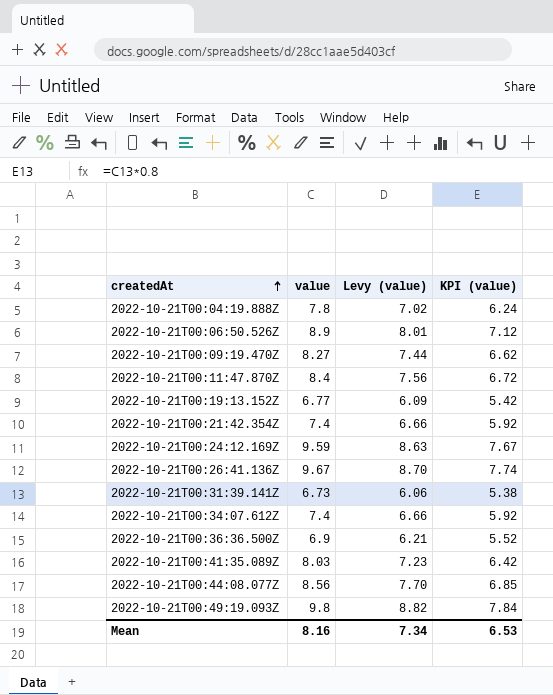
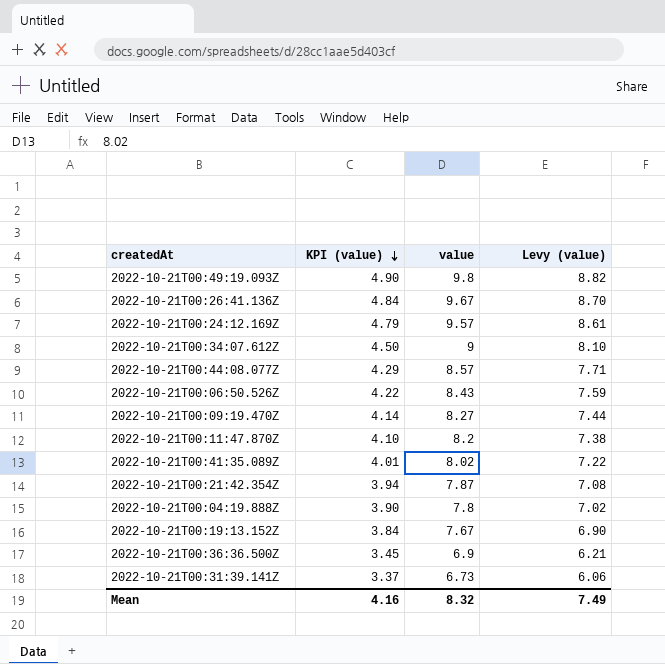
row order: createdAt ascending -> KPI (value) descending
column KPI (value) | formula: [value] * 0.8 -> [value] * 0.5
column KPI (value) | position: 4 -> 2
2022-10-21T00:24:12.169Z | value: 9.59 -> 9.57
2022-10-21T00:24:12.169Z | Levy (value): 8.63 -> 8.61
2022-10-21T00:34:07.612Z | value: 7.4 -> 9
2022-10-21T00:34:07.612Z | Levy (value): 6.66 -> 8.10
2022-10-21T00:44:08.077Z | value: 8.56 -> 8.57
2022-10-21T00:44:08.077Z | Levy (value): 7.70 -> 7.71
2022-10-21T00:06:50.526Z | value: 8.9 -> 8.43
2022-10-21T00:06:50.526Z | Levy (value): 8.01 -> 7.59
2022-10-21T00:11:47.870Z | value: 8.4 -> 8.2
2022-10-21T00:11:47.870Z | Levy (value): 7.56 -> 7.38
2022-10-21T00:41:35.089Z | value: 8.03 -> 8.02
2022-10-21T00:41:35.089Z | Levy (value): 7.23 -> 7.22
2022-10-21T00:21:42.354Z | value: 7.4 -> 7.87
2022-10-21T00:21:42.354Z | Levy (value): 6.66 -> 7.08
2022-10-21T00:19:13.152Z | value: 6.77 -> 7.67
2022-10-21T00:19:13.152Z | Levy (value): 6.09 -> 6.90
Mean | KPI (value): 6.53 -> 4.16
Mean | value: 8.16 -> 8.32
Mean | Levy (value): 7.34 -> 7.49

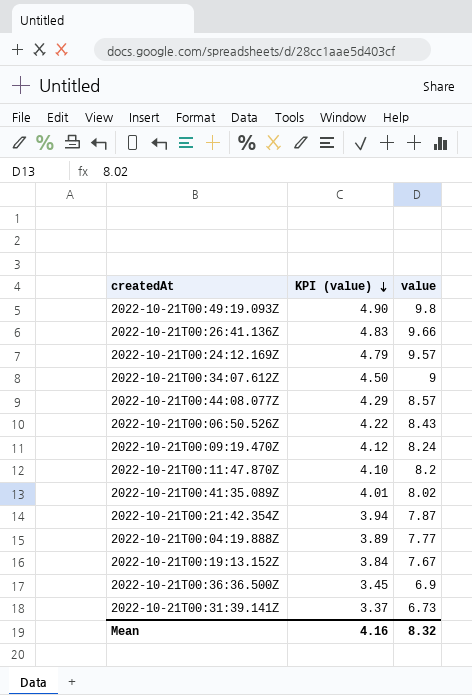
column Levy (value) | formula: [value] * 0.9 -> none
2022-10-21T00:26:41.136Z | KPI (value): 4.84 -> 4.83
2022-10-21T00:26:41.136Z | value: 9.67 -> 9.66
2022-10-21T00:09:19.470Z | KPI (value): 4.14 -> 4.12
2022-10-21T00:09:19.470Z | value: 8.27 -> 8.24
2022-10-21T00:04:19.888Z | KPI (value): 3.90 -> 3.89
2022-10-21T00:04:19.888Z | value: 7.8 -> 7.77

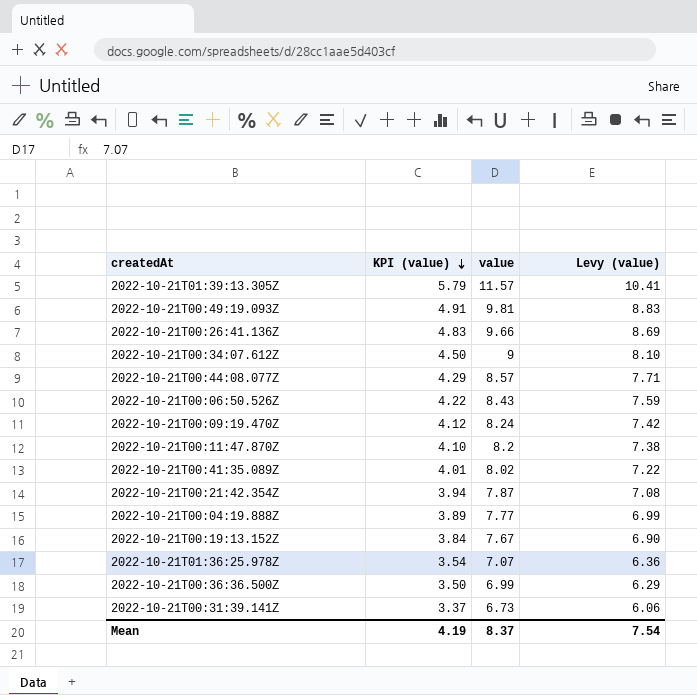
column Levy (value) | formula: none -> [value] * 0.9
row 2022-10-21T00:24:12.169Z: 4.79 | 9.57 -> none
row 2022-10-21T01:39:13.305Z: none -> 5.79 | 11.57 | 10.41
2022-10-21T00:49:19.093Z | KPI (value): 4.90 -> 4.91
2022-10-21T00:49:19.093Z | value: 9.8 -> 9.81
row 2022-10-21T01:36:25.978Z: none -> 3.54 | 7.07 | 6.36
2022-10-21T00:36:36.500Z | KPI (value): 3.45 -> 3.50
2022-10-21T00:36:36.500Z | value: 6.9 -> 6.99
Mean | KPI (value): 4.16 -> 4.19
Mean | value: 8.32 -> 8.37

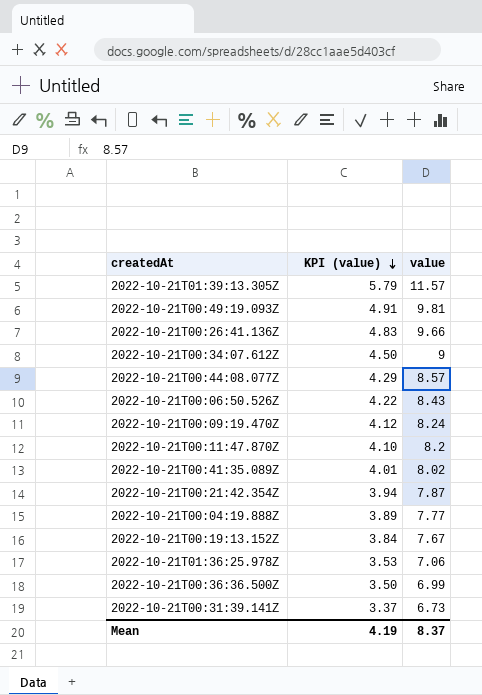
column Levy (value) | formula: [value] * 0.9 -> none
2022-10-21T01:36:25.978Z | KPI (value): 3.54 -> 3.53
2022-10-21T01:36:25.978Z | value: 7.07 -> 7.06

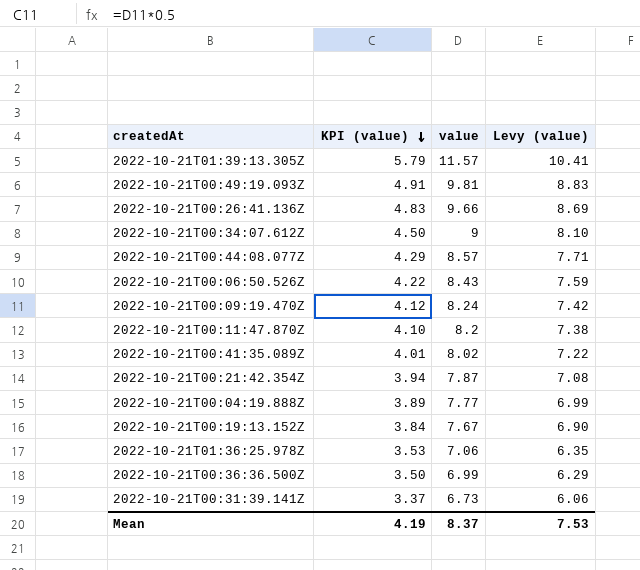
column Levy (value) | formula: none -> [value] * 0.9

